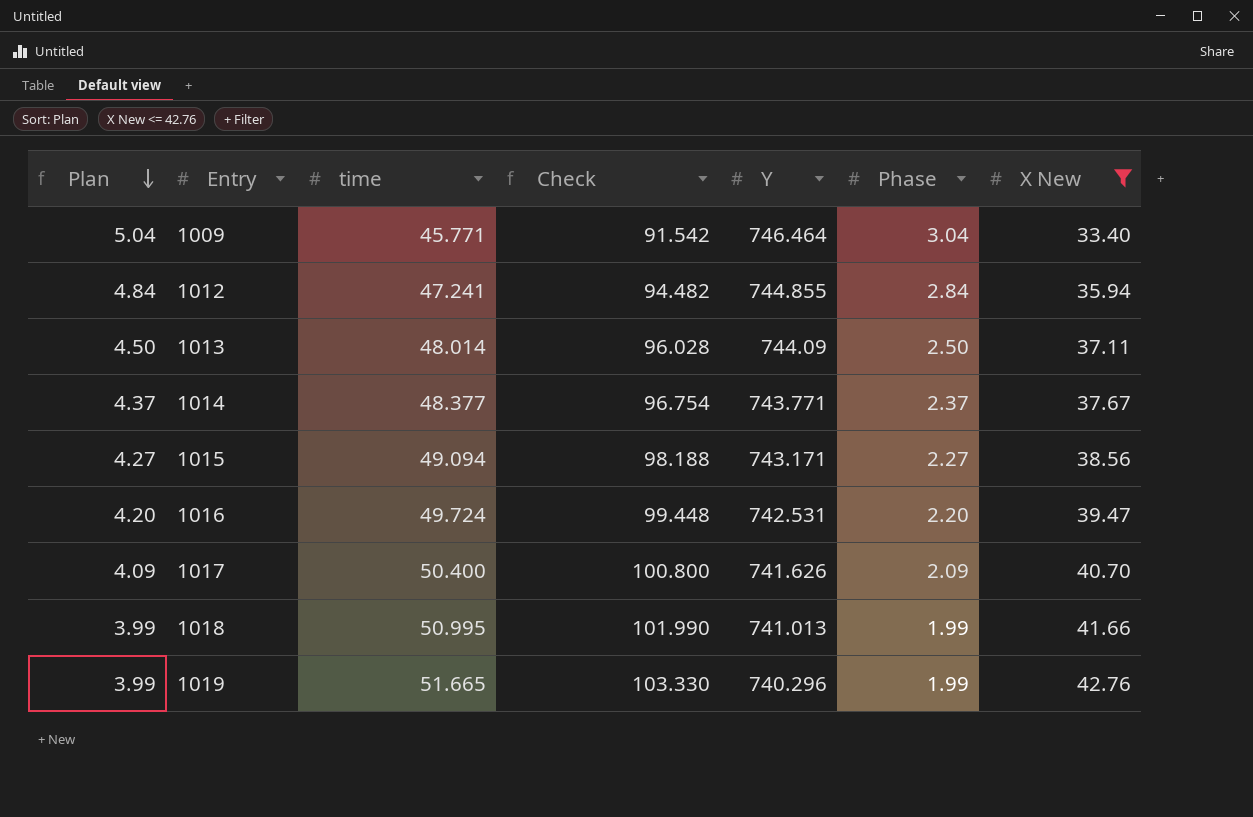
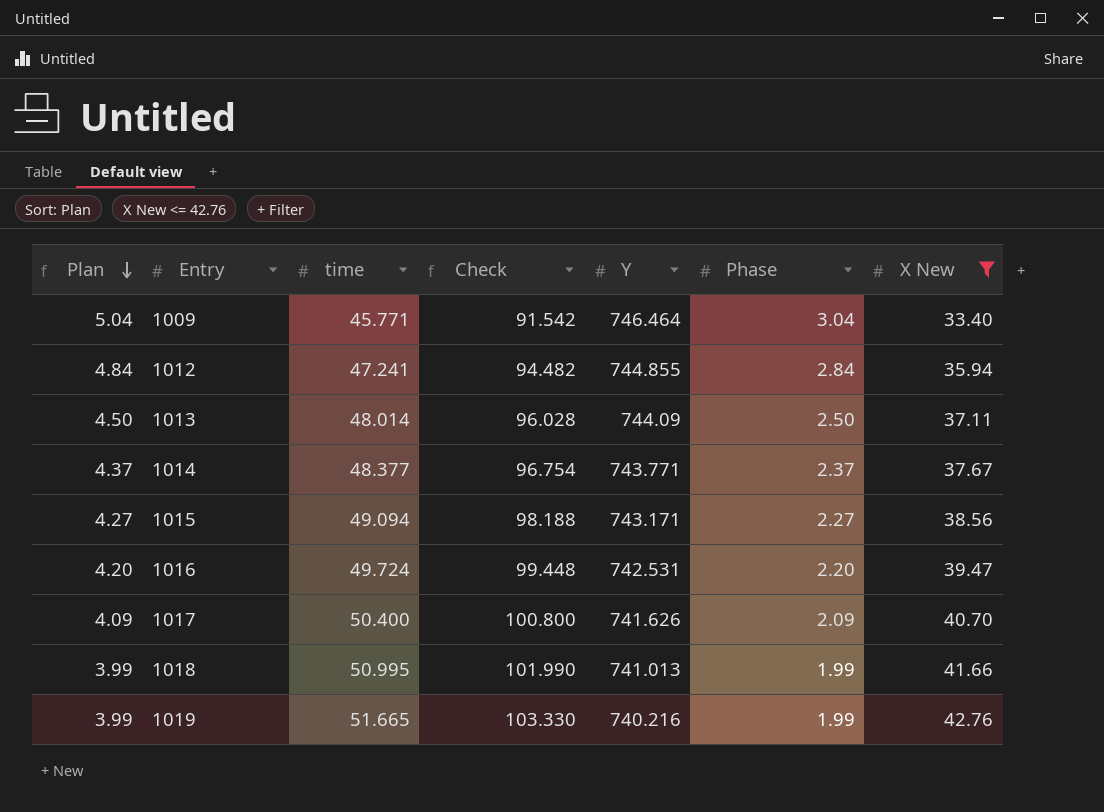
1019 | Y: 740.296 -> 740.216

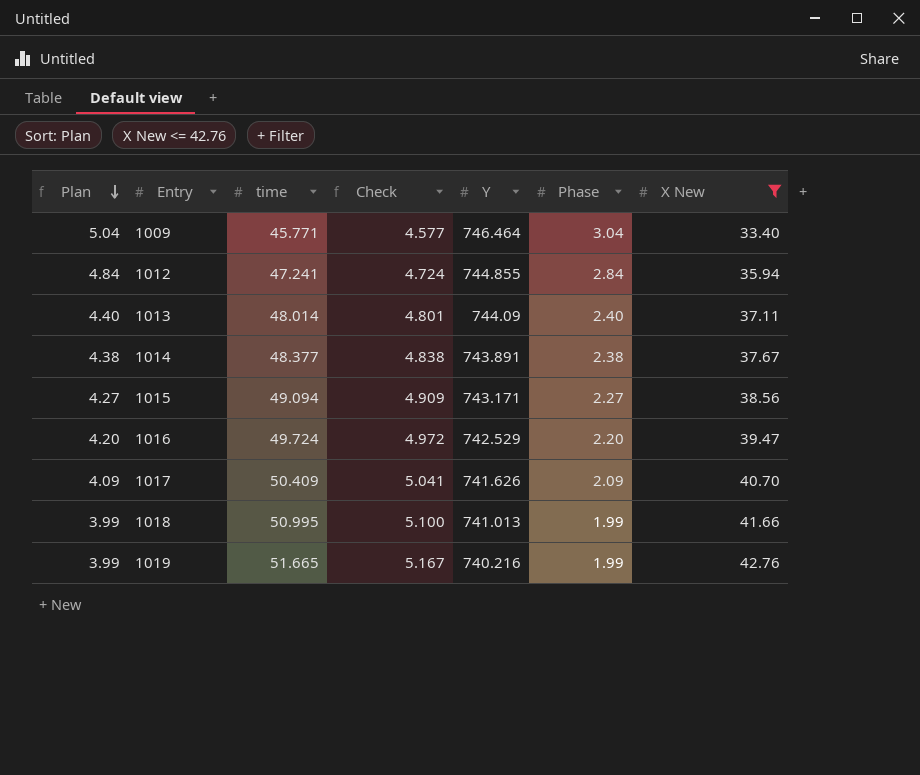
column Check | formula: [time] * 2 -> [time] * 0.1
1013 | Plan: 4.50 -> 4.40
1013 | Phase: 2.50 -> 2.40
1014 | Plan: 4.37 -> 4.38
1014 | Y: 743.771 -> 743.891
1014 | Phase: 2.37 -> 2.38
1016 | Y: 742.531 -> 742.529
1017 | time: 50.400 -> 50.409

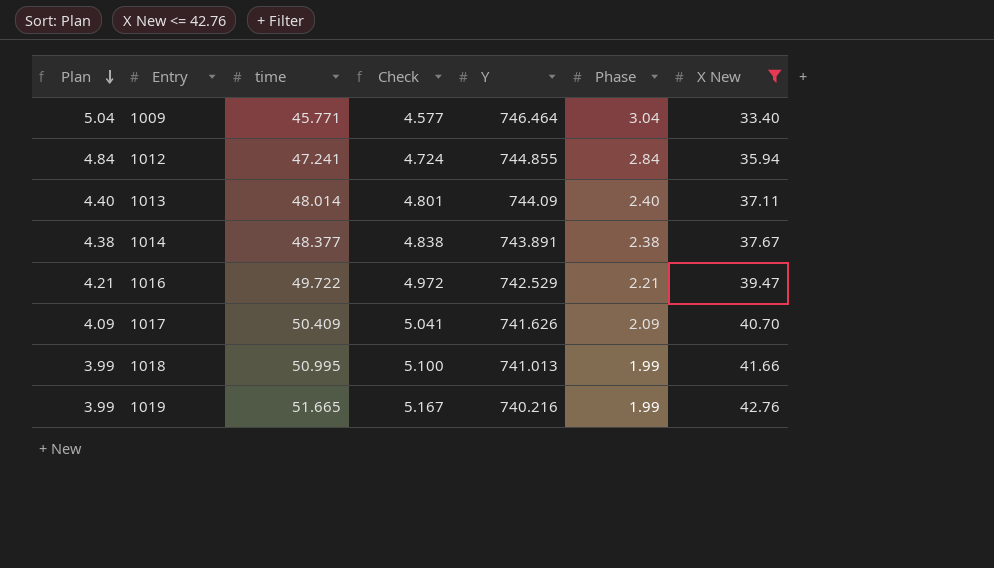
row 1015: 4.27 | 49.094 | 4.909 | 743.171 | 2.27 | 38.56 -> none
1016 | Plan: 4.20 -> 4.21
1016 | time: 49.724 -> 49.722
1016 | Phase: 2.20 -> 2.21

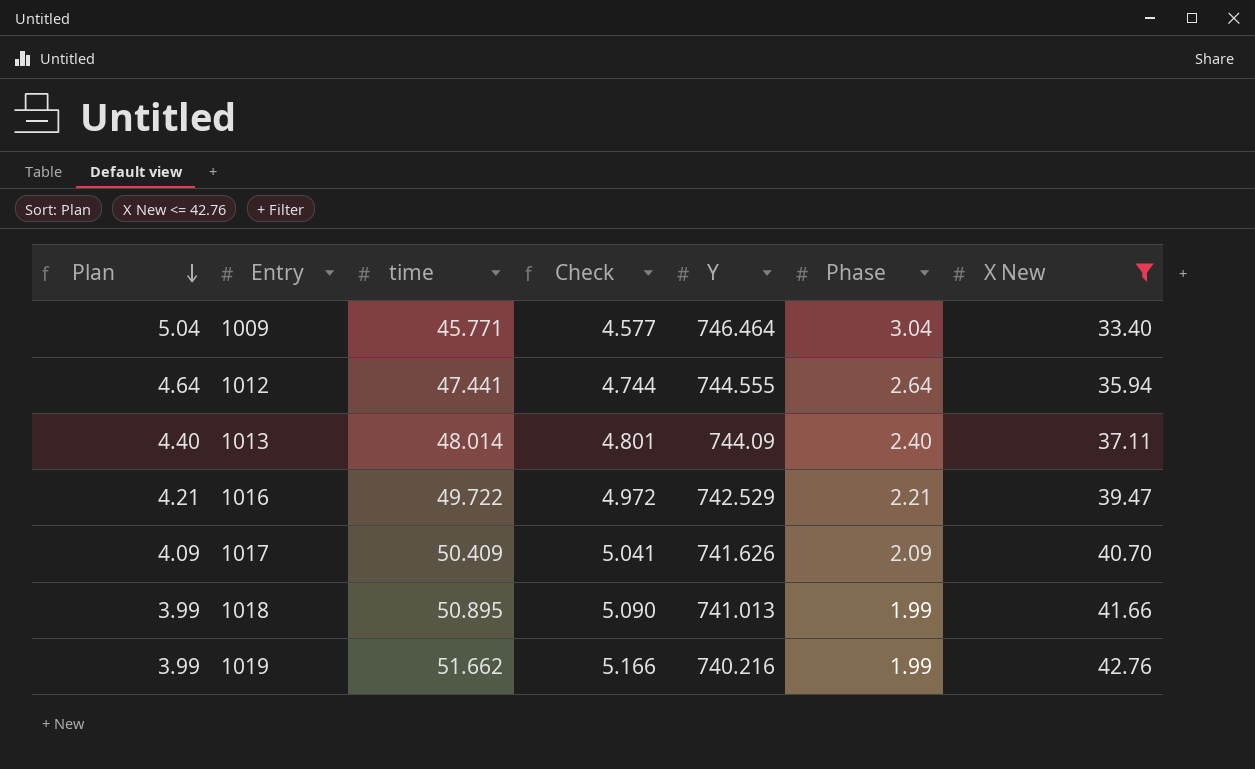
row 1014: 4.38 | 48.377 | 4.838 | 743.891 | 2.38 | 37.67 -> none
1012 | Plan: 4.84 -> 4.64
1012 | time: 47.241 -> 47.441
1012 | Check: 4.724 -> 4.744
1012 | Y: 744.855 -> 744.555
1012 | Phase: 2.84 -> 2.64
1018 | time: 50.995 -> 50.895
1018 | Check: 5.100 -> 5.090
1019 | time: 51.665 -> 51.662
1019 | Check: 5.167 -> 5.166

